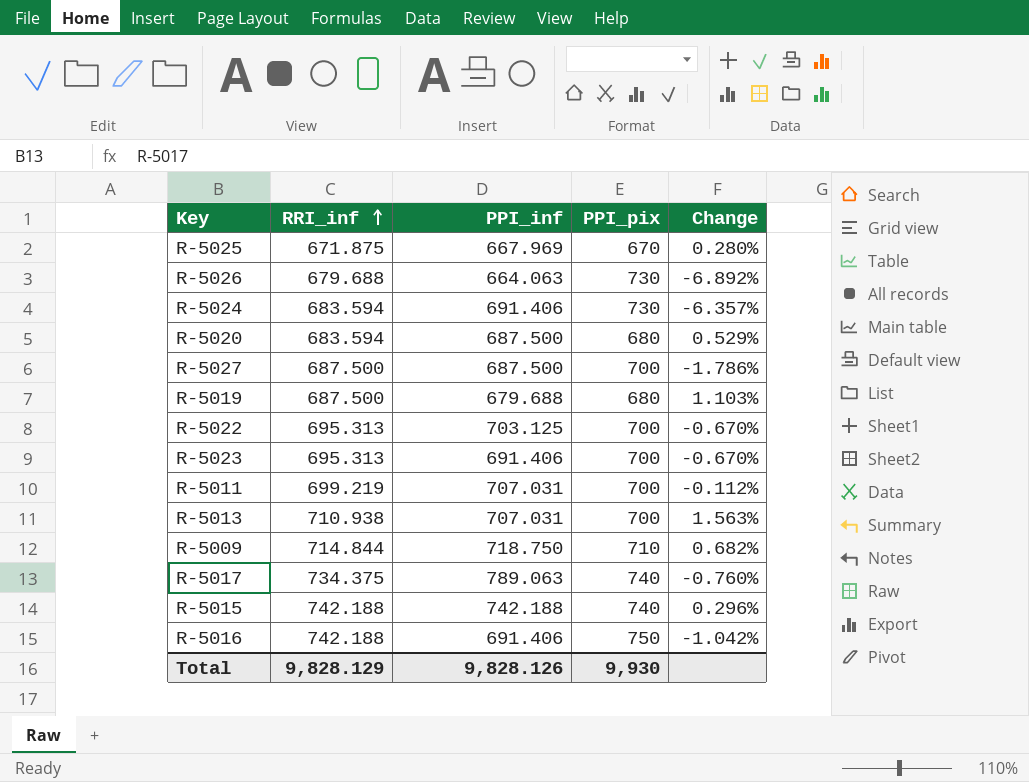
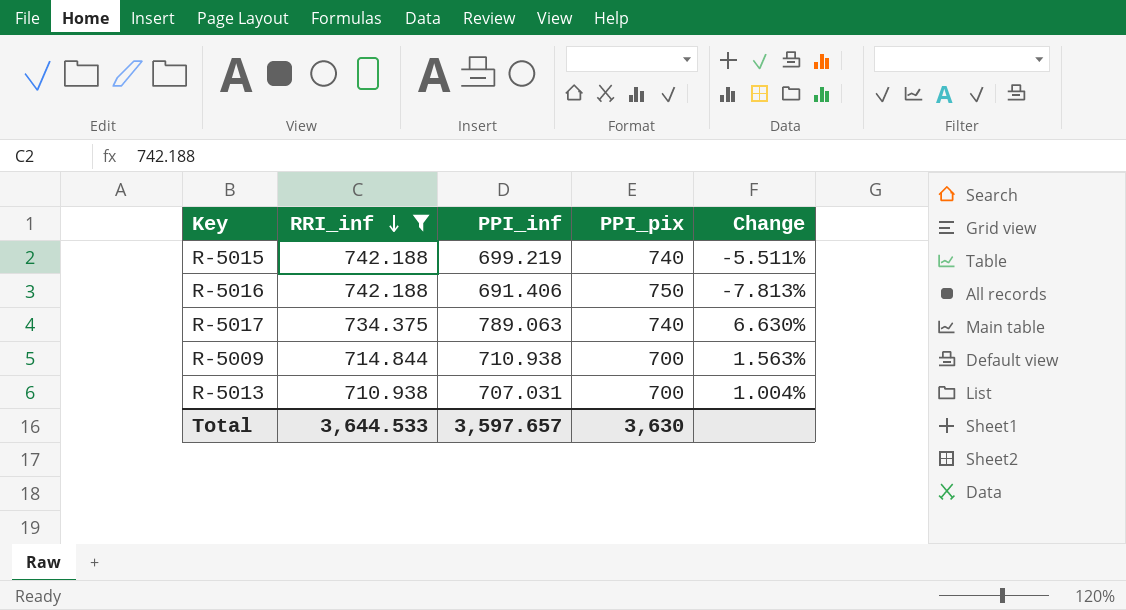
filter: none -> RRI_inf >= 710.938
row order: RRI_inf ascending -> RRI_inf descending
column Change | formula: ([RRI_inf] - [PPI_pix]) / [PPI_pix] -> ([PPI_inf] - [PPI_pix]) / [PPI_pix]
R-5015 | PPI_inf: 742.188 -> 699.219
R-5009 | PPI_inf: 718.750 -> 710.938
R-5009 | PPI_pix: 710 -> 700
Total | RRI_inf: 9,828.129 -> 3,644.533
Total | PPI_inf: 9,828.126 -> 3,597.657
Total | PPI_pix: 9,930 -> 3,630

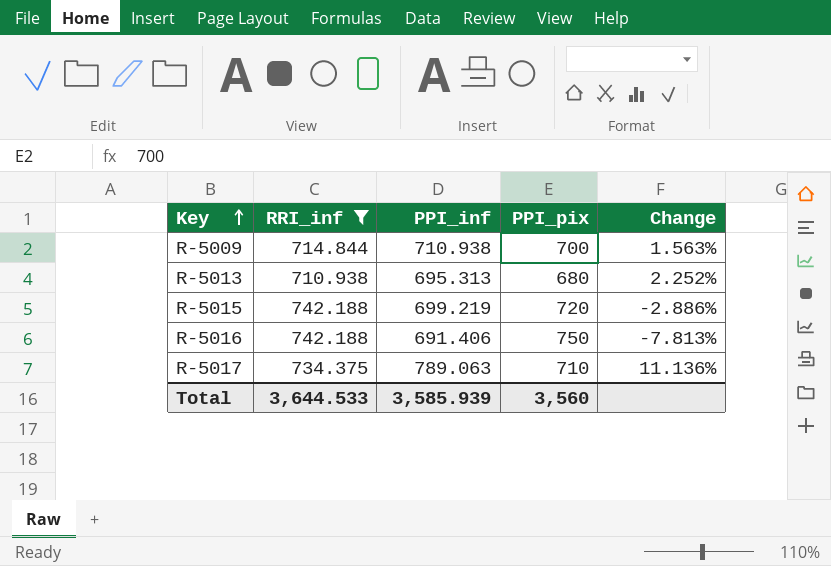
row order: RRI_inf descending -> Key ascending
R-5013 | PPI_inf: 707.031 -> 695.313
R-5013 | PPI_pix: 700 -> 680
R-5013 | Change: 1.004% -> 2.252%
R-5015 | PPI_pix: 740 -> 720
R-5015 | Change: -5.511% -> -2.886%
R-5017 | PPI_pix: 740 -> 710
R-5017 | Change: 6.630% -> 11.136%
Total | PPI_inf: 3,597.657 -> 3,585.939
Total | PPI_pix: 3,630 -> 3,560

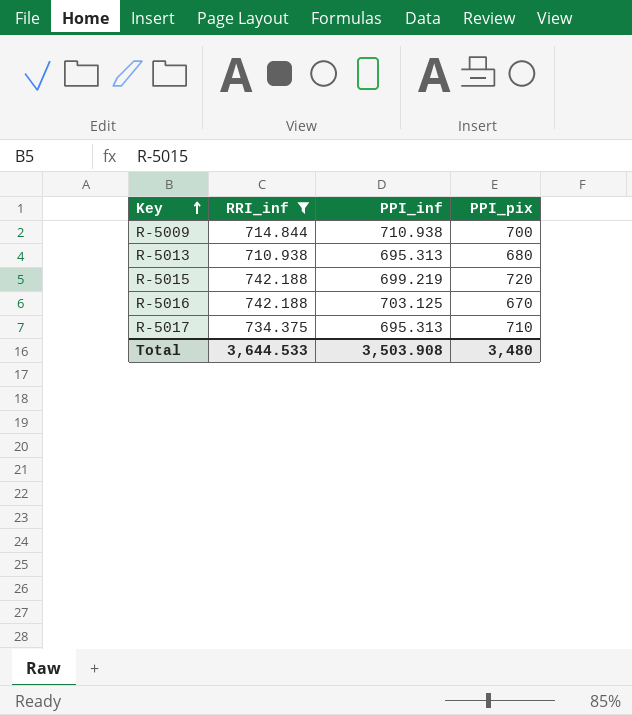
column Change | formula: ([PPI_inf] - [PPI_pix]) / [PPI_pix] -> none
R-5016 | PPI_inf: 691.406 -> 703.125
R-5016 | PPI_pix: 750 -> 670
R-5017 | PPI_inf: 789.063 -> 695.313
Total | PPI_inf: 3,585.939 -> 3,503.908
Total | PPI_pix: 3,560 -> 3,480

